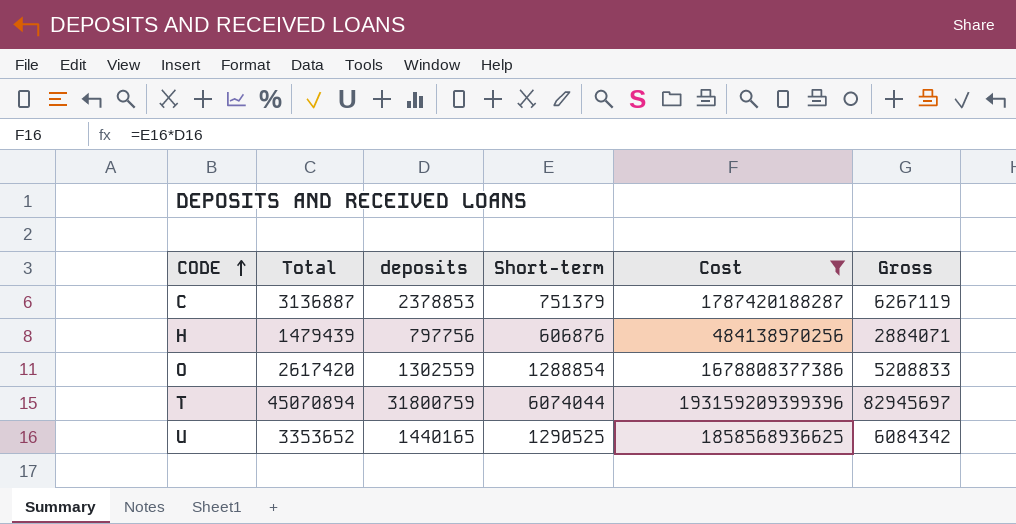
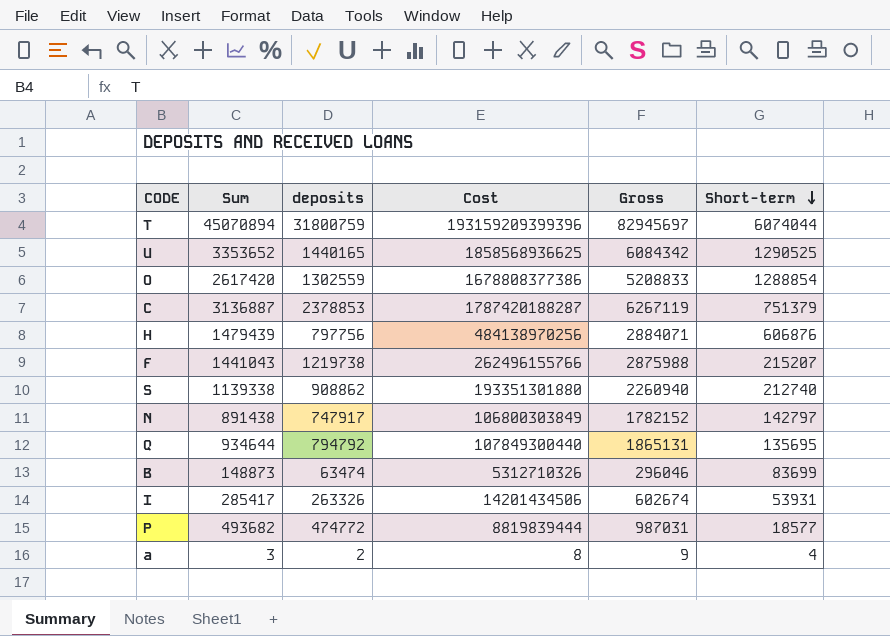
filter: Cost >= 484138970256 -> none
row order: CODE ascending -> Short-term descending
column name: Total -> Sum
column Short-term | position: 4 -> 6

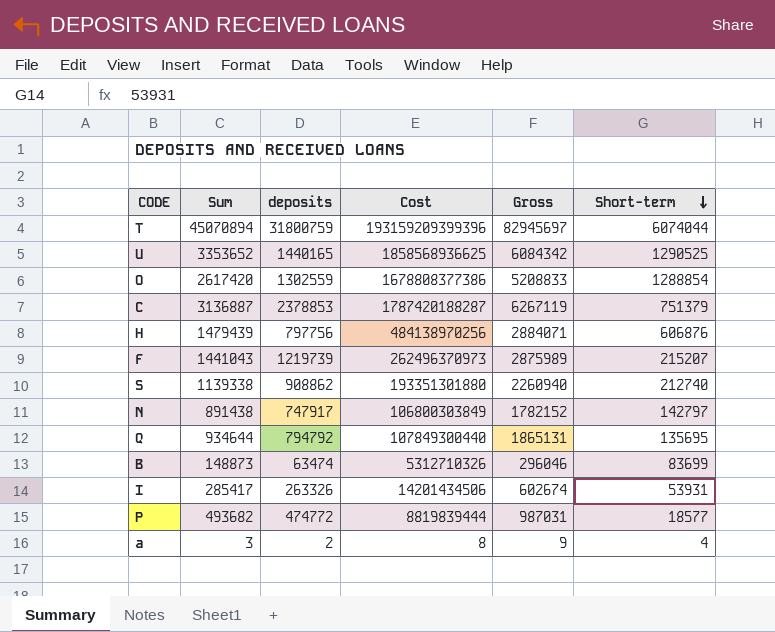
F | deposits: 1219738 -> 1219739
F | Cost: 262496155766 -> 262496370973
F | Gross: 2875988 -> 2875989

